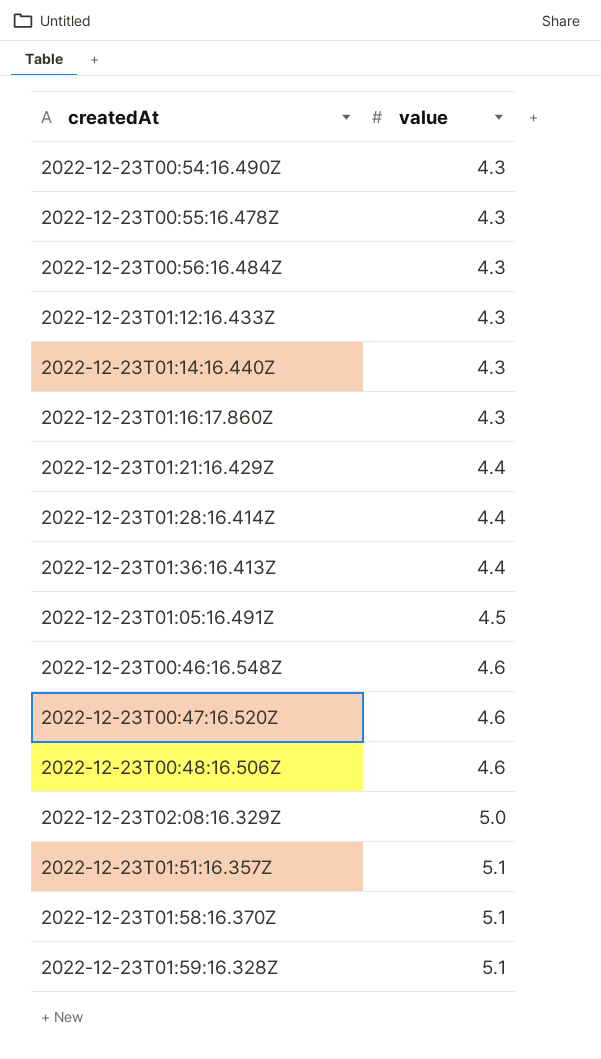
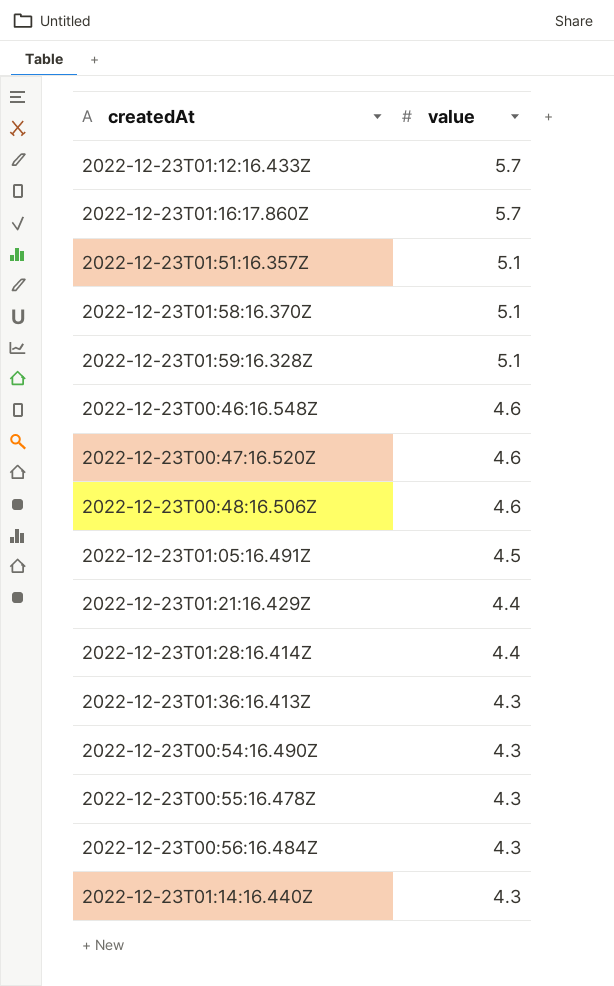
row order: value ascending -> value descending
row 2022-12-23T02:08:16.329Z: 5.0 -> none
2022-12-23T01:12:16.433Z | value: 4.3 -> 5.7
2022-12-23T01:16:17.860Z | value: 4.3 -> 5.7
2022-12-23T01:36:16.413Z | value: 4.4 -> 4.3

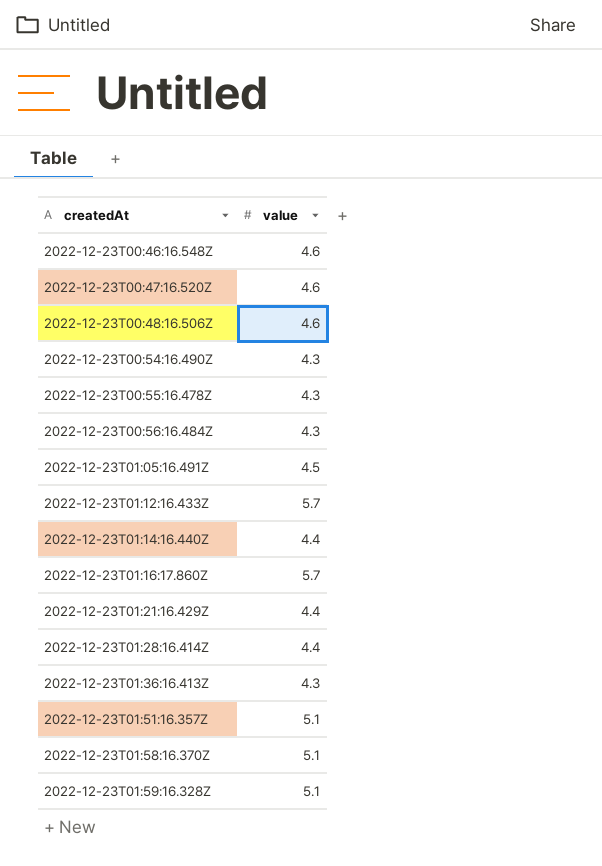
row order: value descending -> createdAt ascending
2022-12-23T01:14:16.440Z | value: 4.3 -> 4.4

